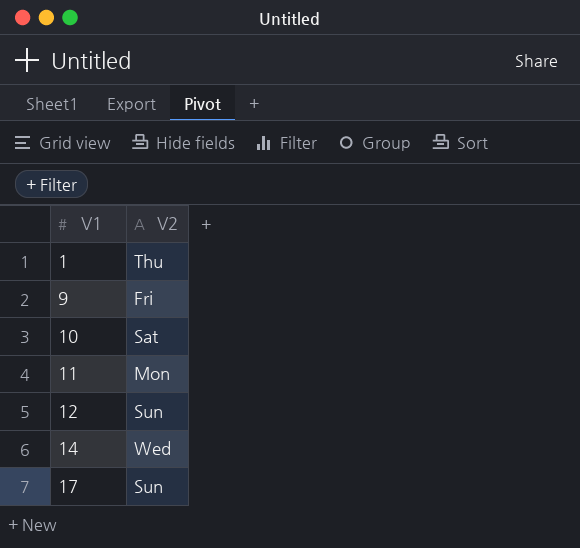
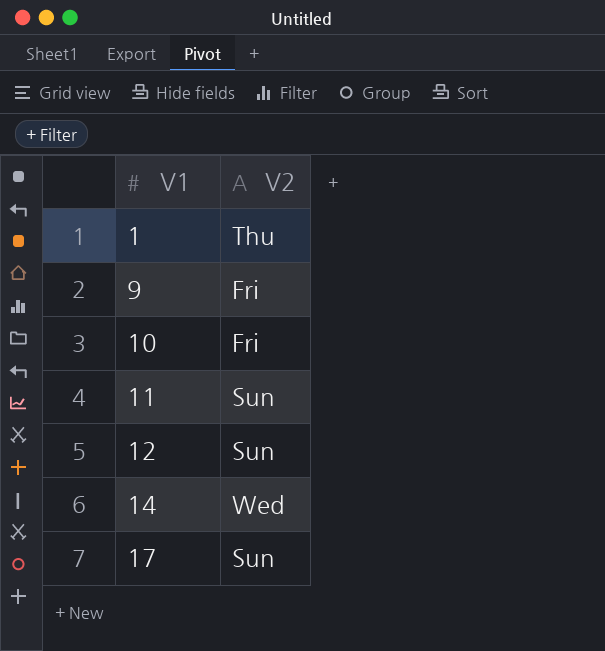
10 | V2: Sat -> Fri
11 | V2: Mon -> Sun

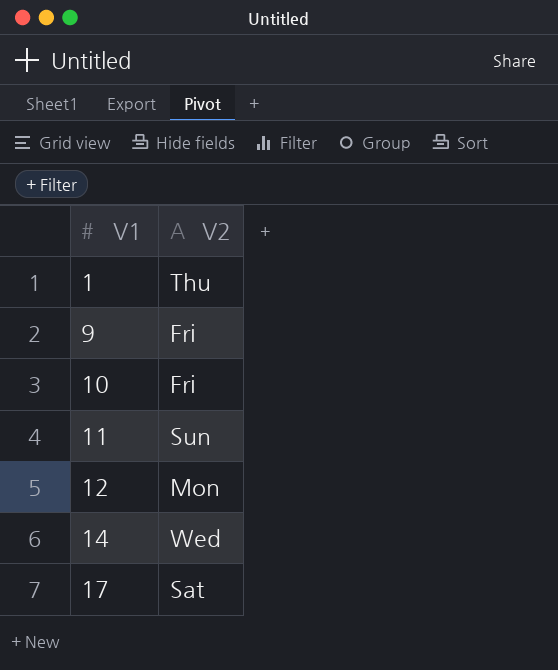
12 | V2: Sun -> Mon
17 | V2: Sun -> Sat

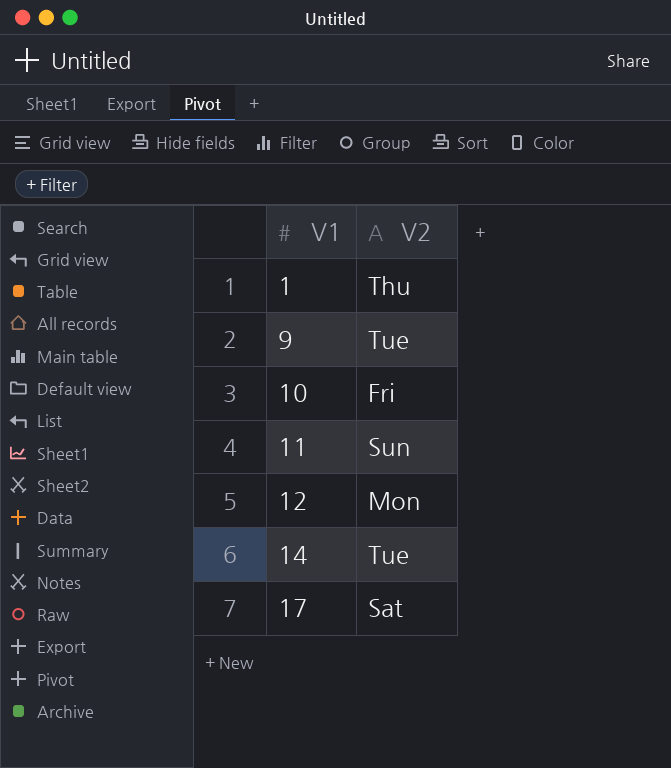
9 | V2: Fri -> Tue
14 | V2: Wed -> Tue

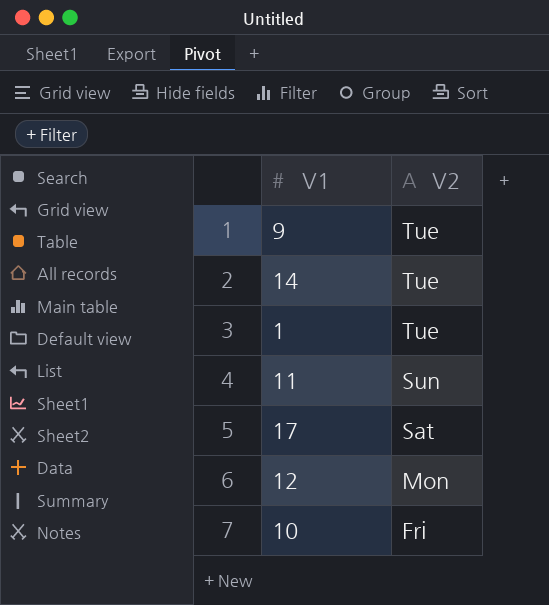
row order: V1 ascending -> V2 descending
1 | V2: Thu -> Tue

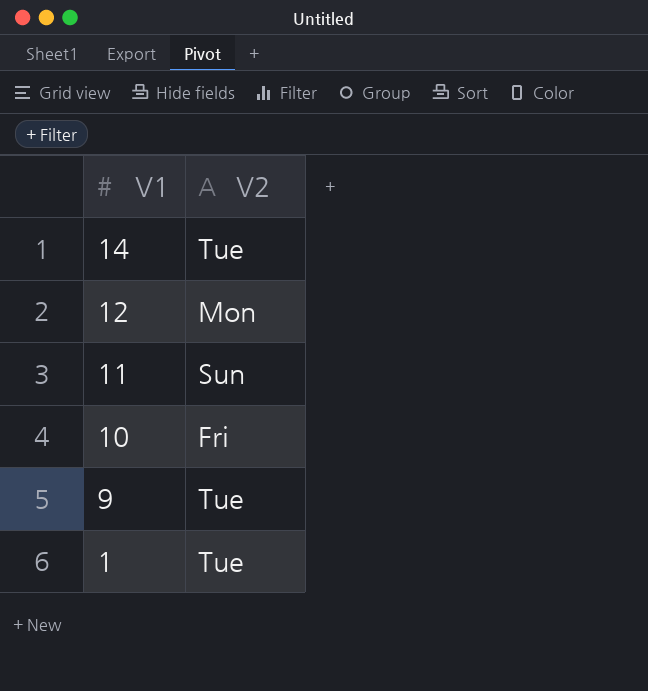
row order: V2 descending -> V1 descending
row 17: Sat -> none

